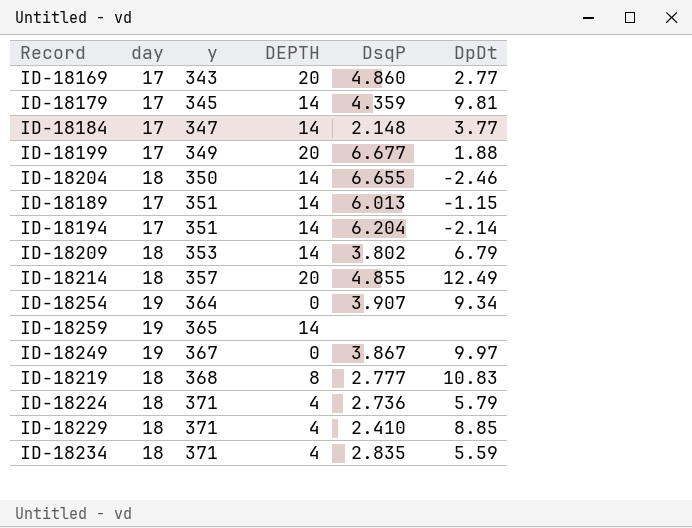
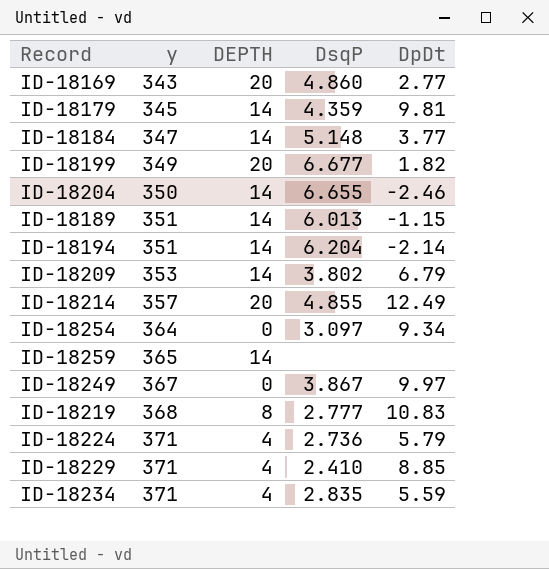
column day | position: 2 -> none
ID-18184 | DsqP: 2.148 -> 5.148
ID-18199 | DpDt: 1.88 -> 1.82
ID-18254 | DsqP: 3.907 -> 3.097

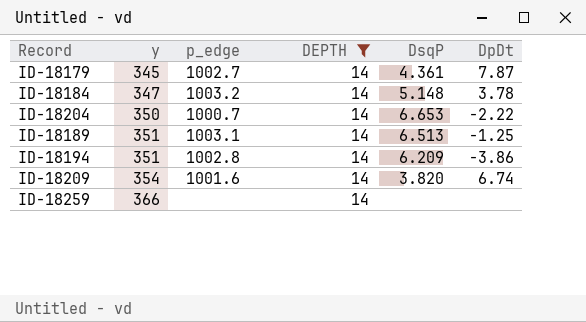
filter: none -> DEPTH = 14
column p_edge | position: none -> 3
ID-18179 | DsqP: 4.359 -> 4.361
ID-18179 | DpDt: 9.81 -> 7.87
ID-18184 | DpDt: 3.77 -> 3.78
ID-18204 | DsqP: 6.655 -> 6.653
ID-18204 | DpDt: -2.46 -> -2.22
ID-18189 | DsqP: 6.013 -> 6.513
ID-18189 | DpDt: -1.15 -> -1.25
ID-18194 | DsqP: 6.204 -> 6.209
ID-18194 | DpDt: -2.14 -> -3.86
ID-18209 | y: 353 -> 354
ID-18209 | DsqP: 3.802 -> 3.820
ID-18209 | DpDt: 6.79 -> 6.74
ID-18259 | y: 365 -> 366

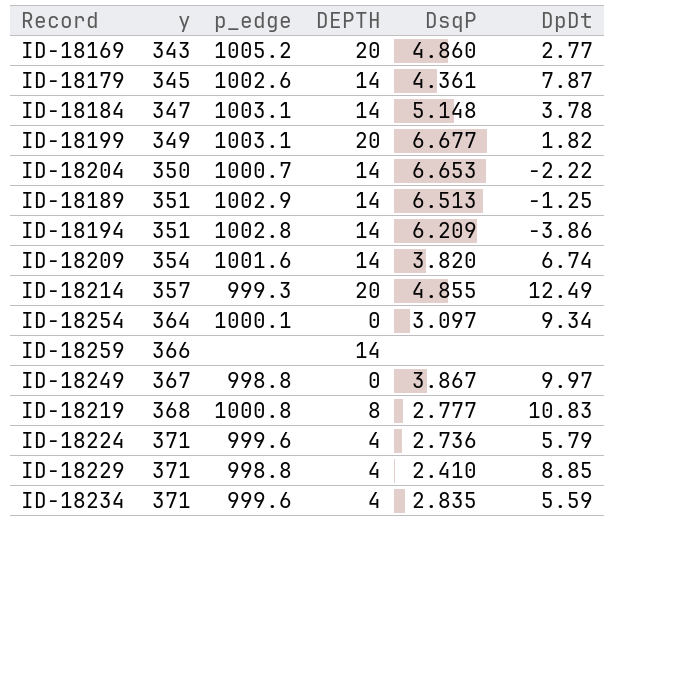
filter: DEPTH = 14 -> none
ID-18179 | p_edge: 1002.7 -> 1002.6
ID-18184 | p_edge: 1003.2 -> 1003.1
ID-18189 | p_edge: 1003.1 -> 1002.9

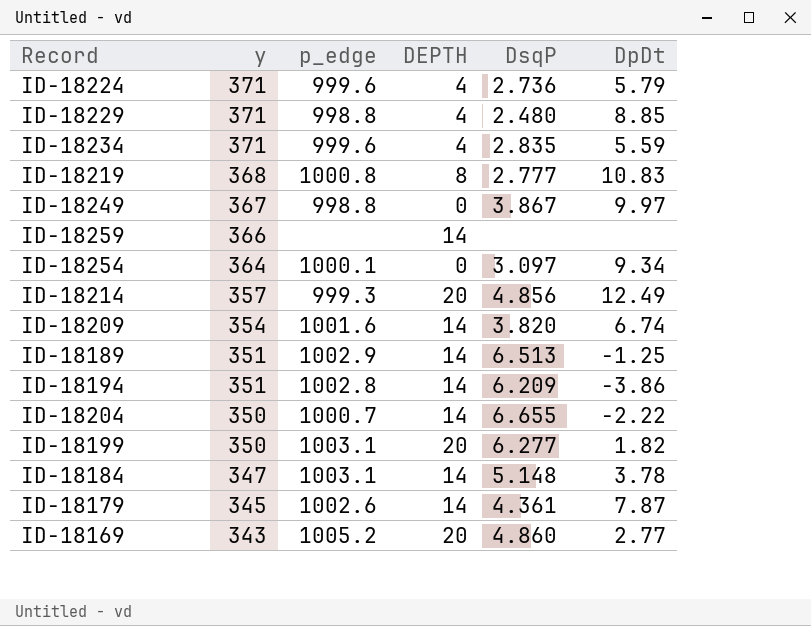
row order: y ascending -> y descending
ID-18229 | DsqP: 2.410 -> 2.480
ID-18214 | DsqP: 4.855 -> 4.856
ID-18204 | DsqP: 6.653 -> 6.655
ID-18199 | y: 349 -> 350
ID-18199 | DsqP: 6.677 -> 6.277

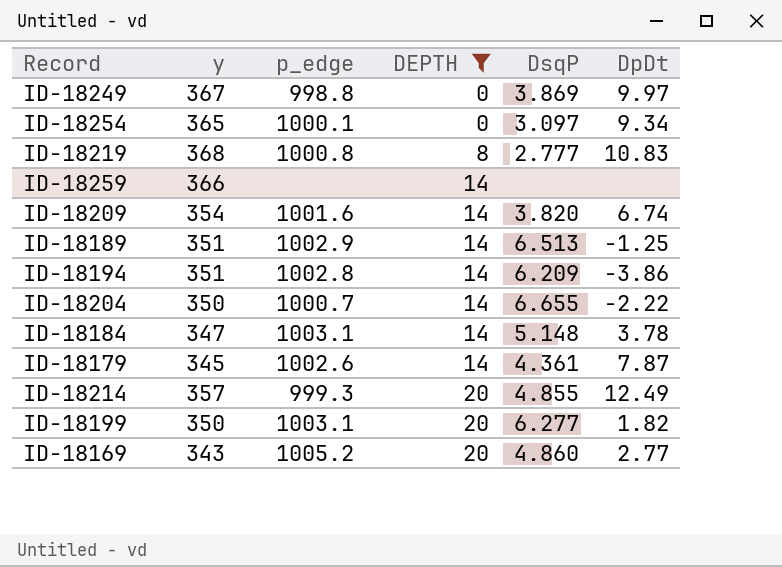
filter: none -> DEPTH != 4
row order: y descending -> DEPTH ascending
ID-18249 | DsqP: 3.867 -> 3.869
ID-18254 | y: 364 -> 365
ID-18214 | DsqP: 4.856 -> 4.855

